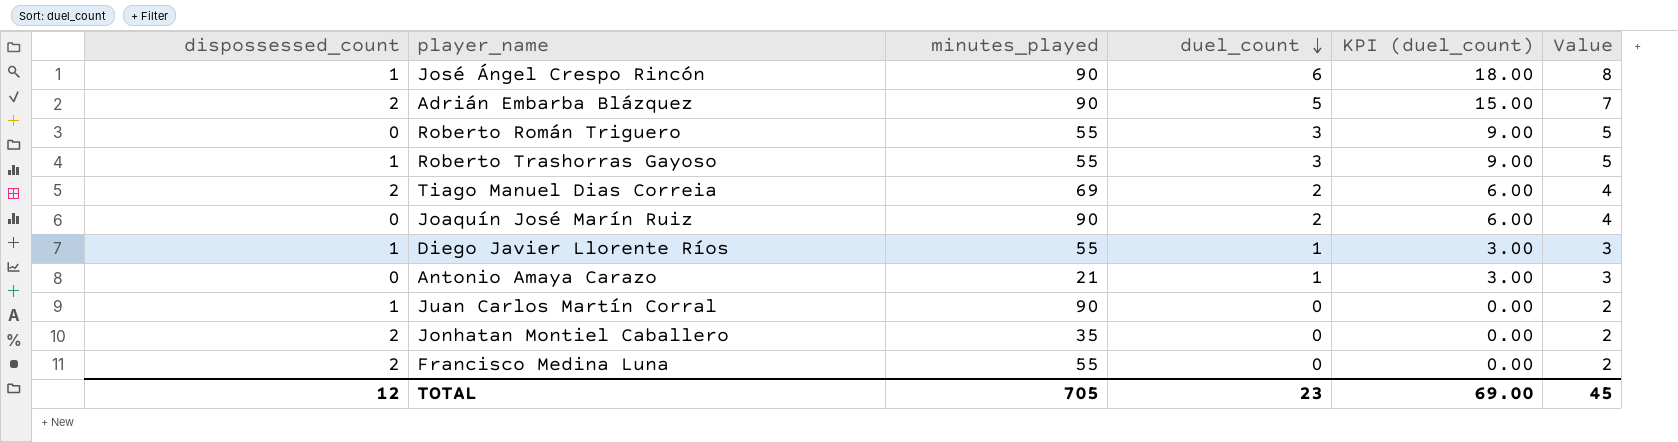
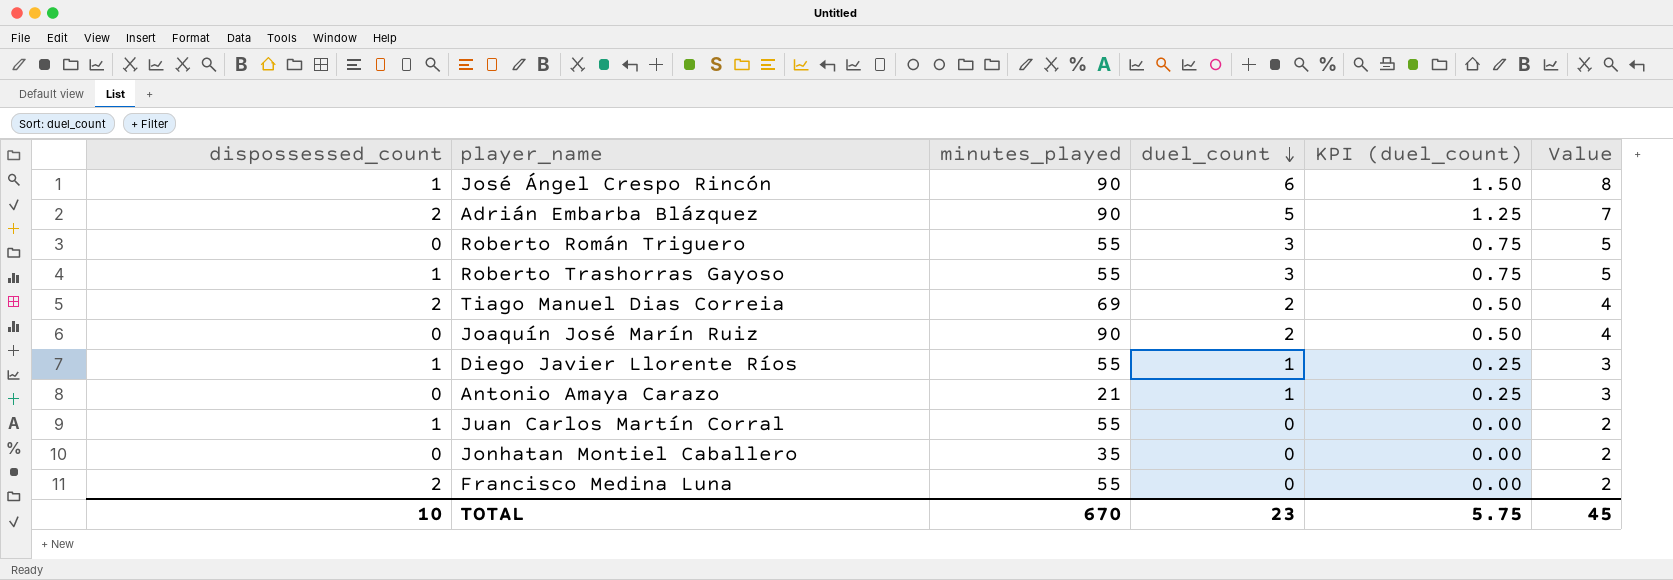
column KPI (duel_count) | formula: [duel_count] * 3 -> [duel_count] * 0.25
Juan Carlos Martín Corral | minutes_played: 90 -> 55
Jonhatan Montiel Caballero | dispossessed_count: 2 -> 0
TOTAL | dispossessed_count: 12 -> 10
TOTAL | minutes_played: 705 -> 670
TOTAL | KPI (duel_count): 69.00 -> 5.75

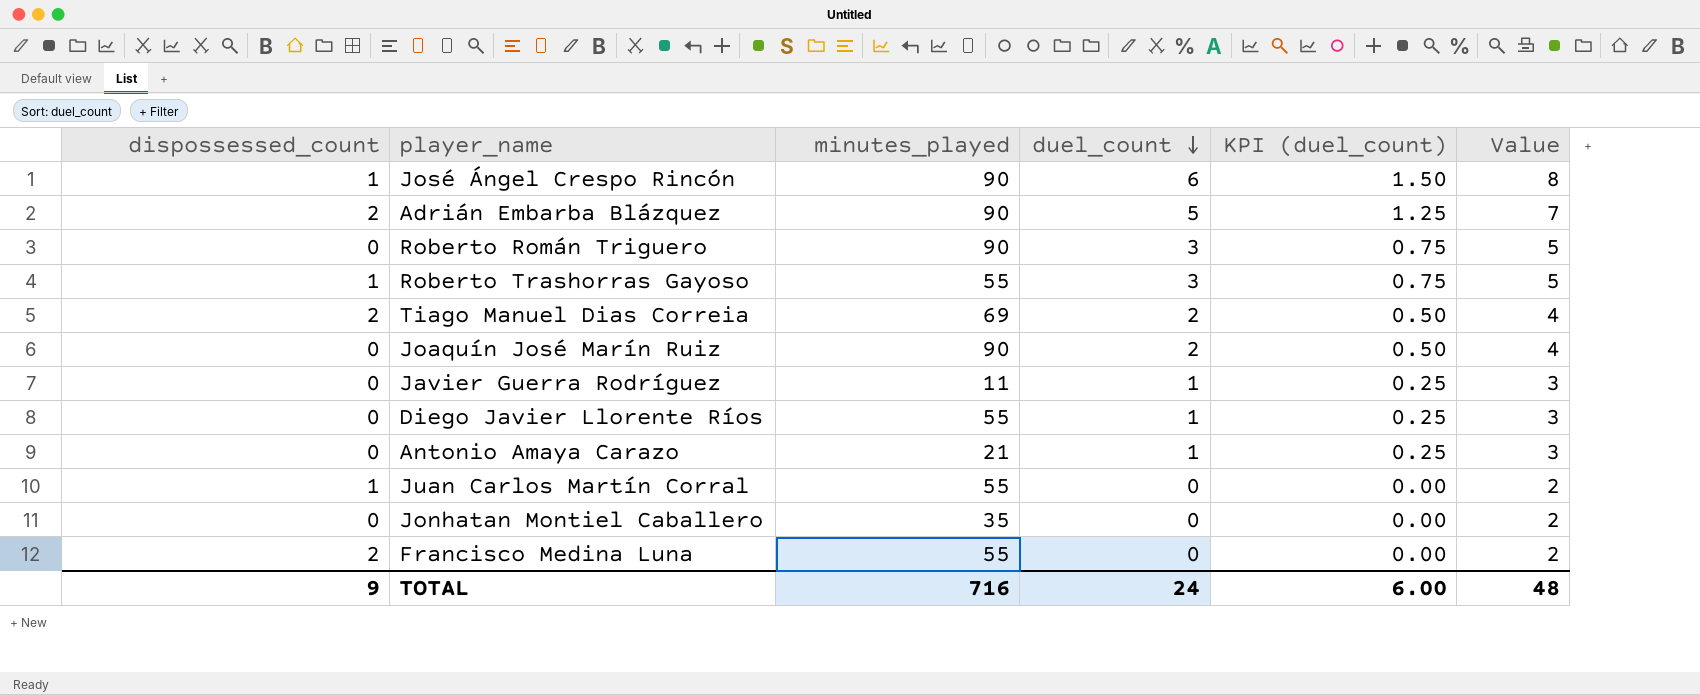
Roberto Román Triguero | minutes_played: 55 -> 90
row Javier Guerra Rodríguez: none -> 0 | 11 | 1 | 0.25 | 3
Diego Javier Llorente Ríos | dispossessed_count: 1 -> 0
TOTAL | dispossessed_count: 10 -> 9
TOTAL | minutes_played: 670 -> 716
TOTAL | duel_count: 23 -> 24
TOTAL | KPI (duel_count): 5.75 -> 6.00
TOTAL | Value: 45 -> 48

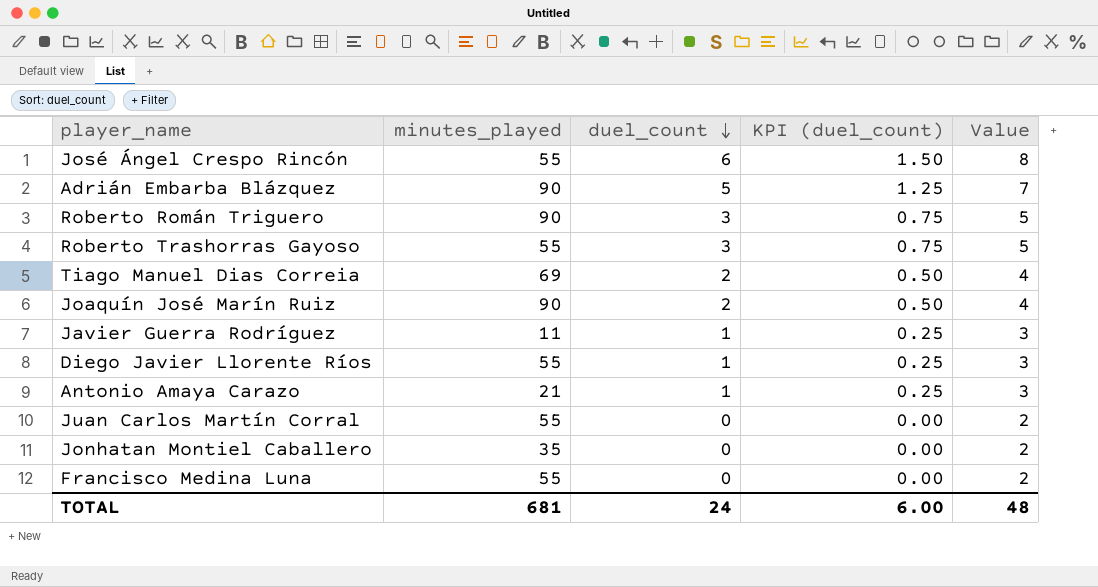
column dispossessed_count | position: 1 -> none
José Ángel Crespo Rincón | minutes_played: 90 -> 55
TOTAL | minutes_played: 716 -> 681

